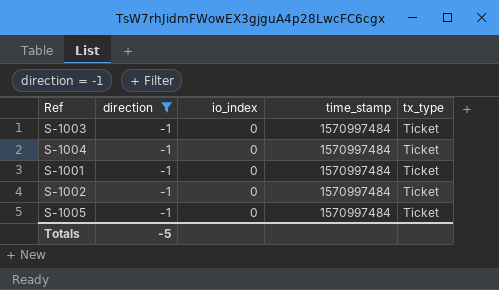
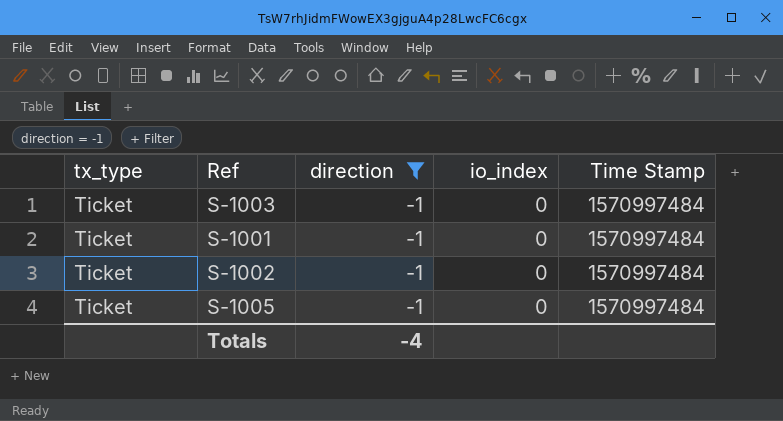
column tx_type | position: 5 -> 1
column name: time_stamp -> Time Stamp
row S-1004: -1 | 0 | 1570997484 | Ticket -> none
Totals | direction: -5 -> -4

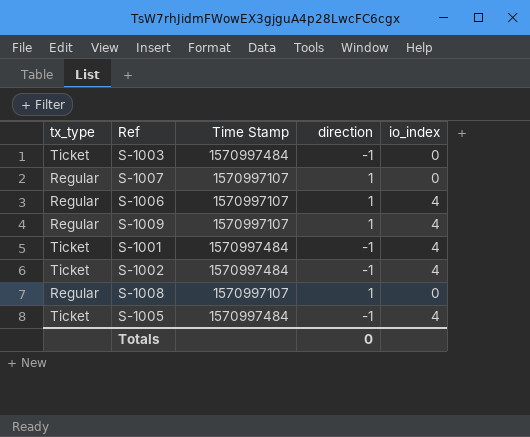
filter: direction = -1 -> none
column Time Stamp | position: 5 -> 3
S-1001 | io_index: 0 -> 4
S-1002 | io_index: 0 -> 4
S-1005 | io_index: 0 -> 4
Totals | direction: -4 -> 0

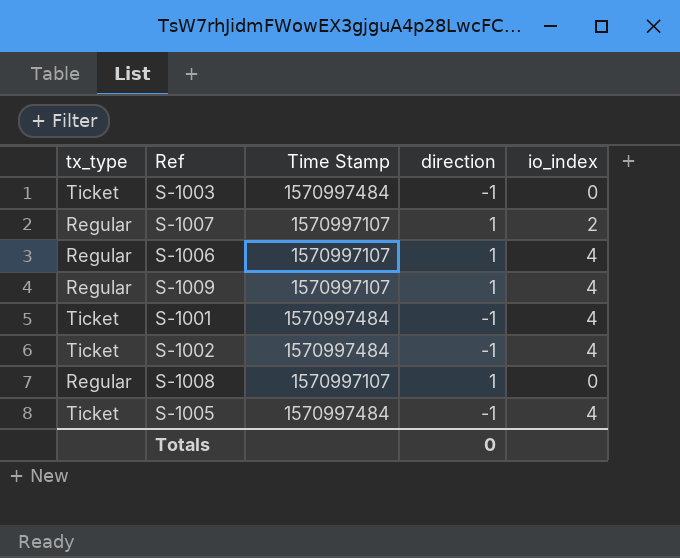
S-1007 | io_index: 0 -> 2

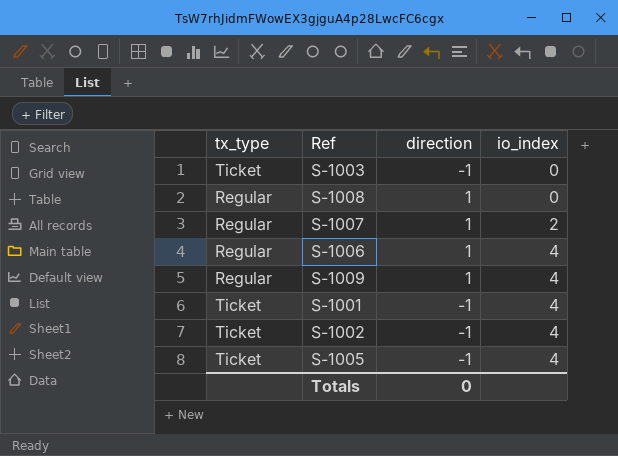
row order: none -> io_index ascending
column Time Stamp | position: 3 -> none

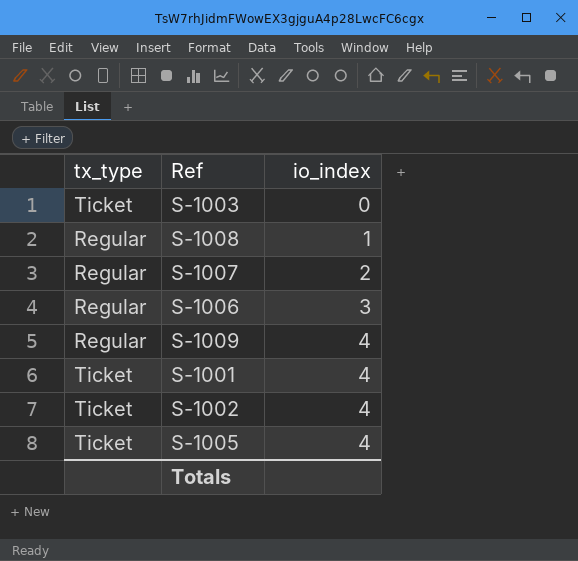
column direction | position: 3 -> none
S-1008 | io_index: 0 -> 1
S-1006 | io_index: 4 -> 3

